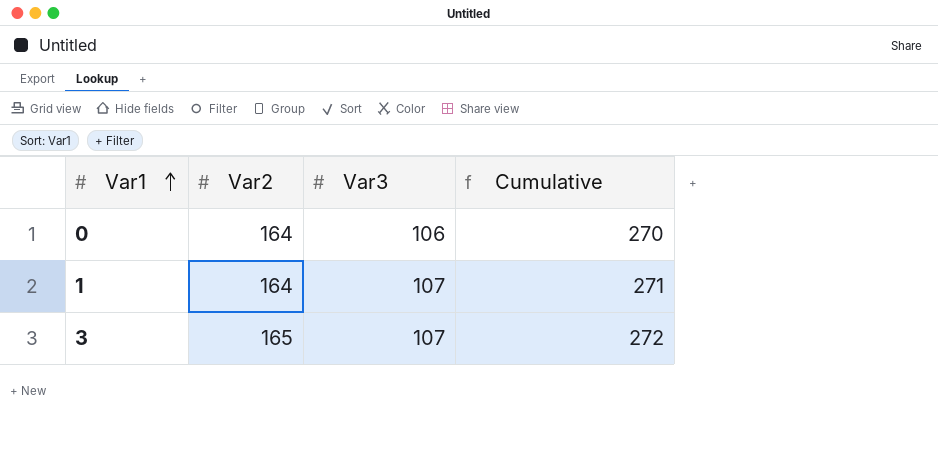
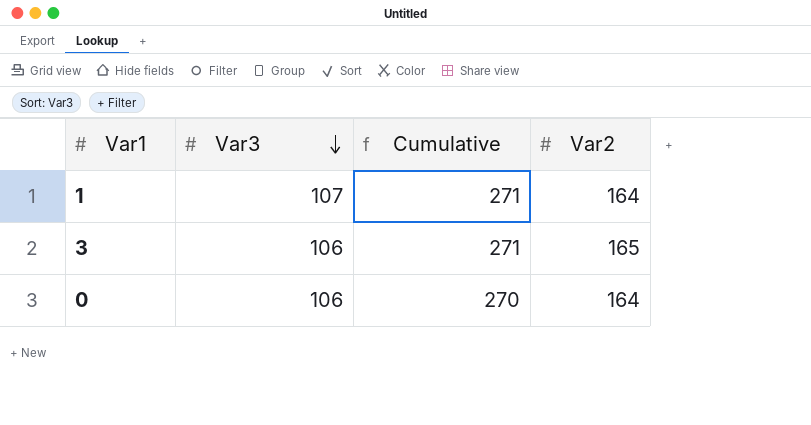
row order: Var1 ascending -> Var3 descending
column Var2 | position: 2 -> 4
3 | Var3: 107 -> 106
3 | Cumulative: 272 -> 271

